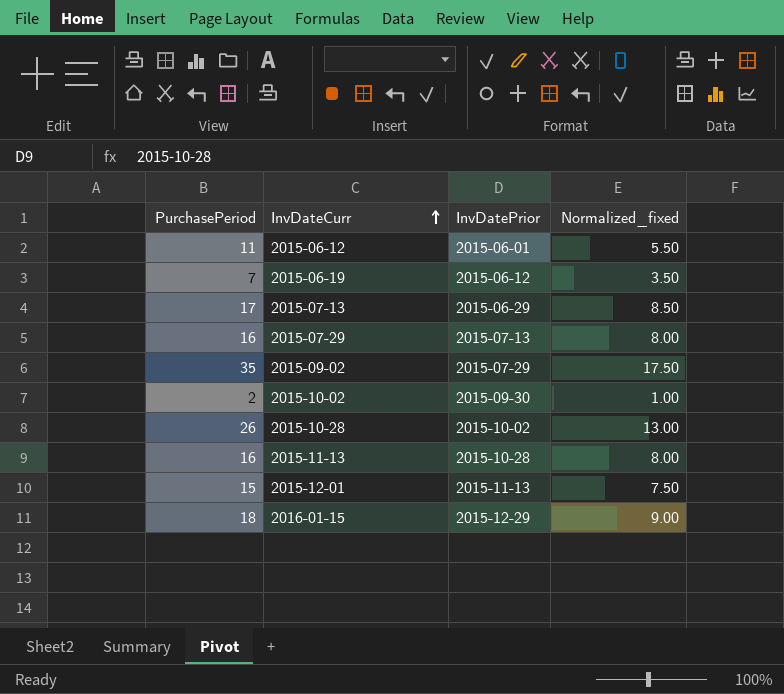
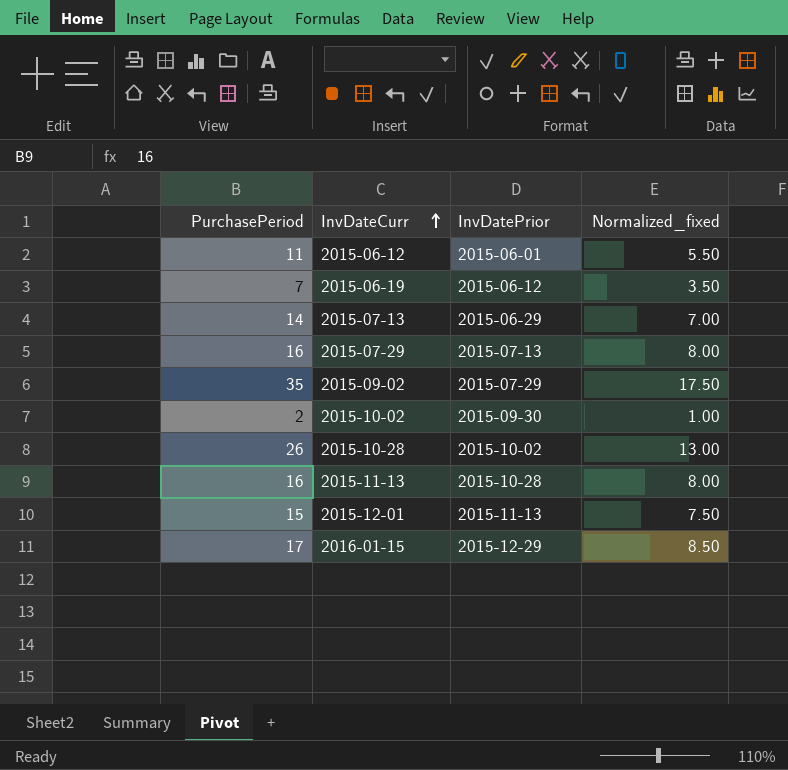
2015-07-13 | PurchasePeriod: 17 -> 14
2015-07-13 | Normalized_fixed: 8.50 -> 7.00
2016-01-15 | PurchasePeriod: 18 -> 17
2016-01-15 | Normalized_fixed: 9.00 -> 8.50

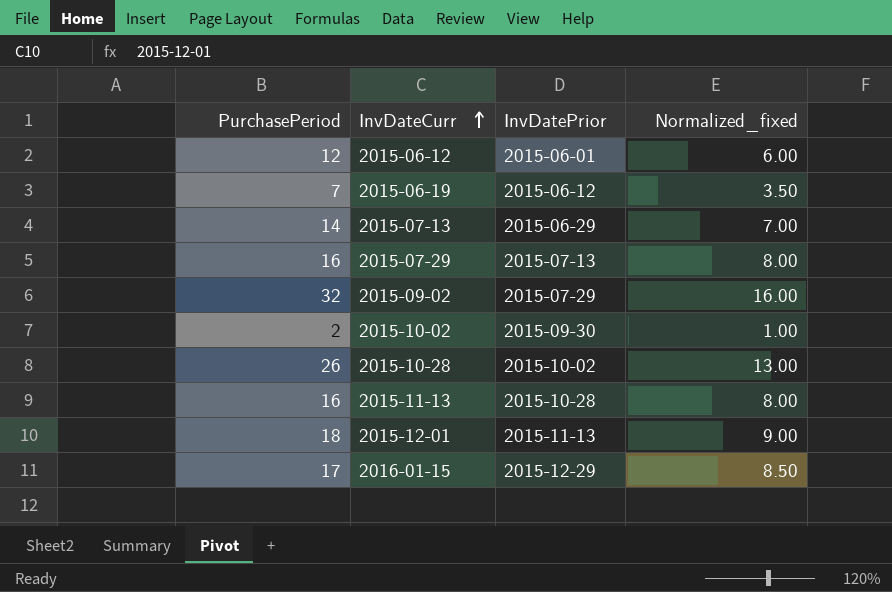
2015-06-12 | PurchasePeriod: 11 -> 12
2015-06-12 | Normalized_fixed: 5.50 -> 6.00
2015-09-02 | PurchasePeriod: 35 -> 32
2015-09-02 | Normalized_fixed: 17.50 -> 16.00
2015-12-01 | PurchasePeriod: 15 -> 18
2015-12-01 | Normalized_fixed: 7.50 -> 9.00

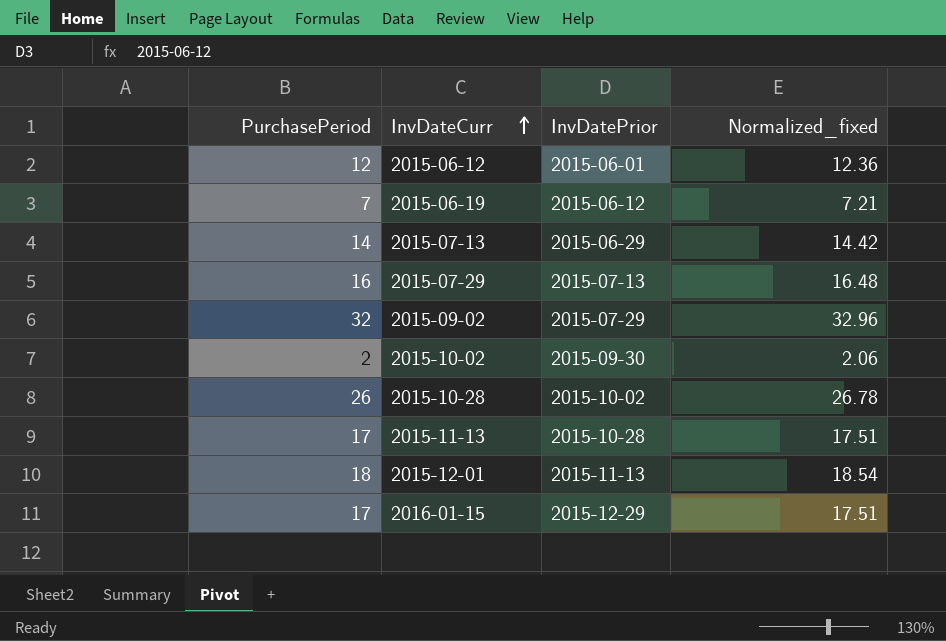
column Normalized_fixed | formula: [PurchasePeriod] * 0.5 -> [PurchasePeriod] * 1.03
2015-11-13 | PurchasePeriod: 16 -> 17

